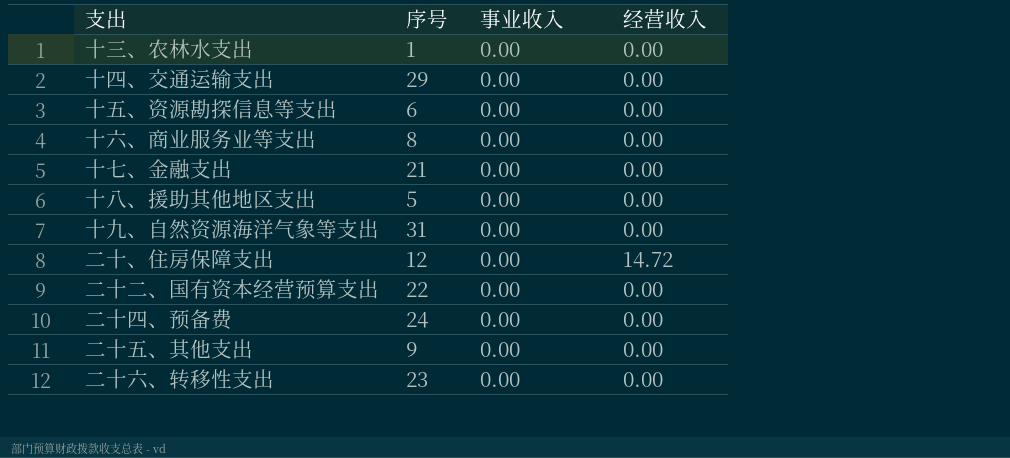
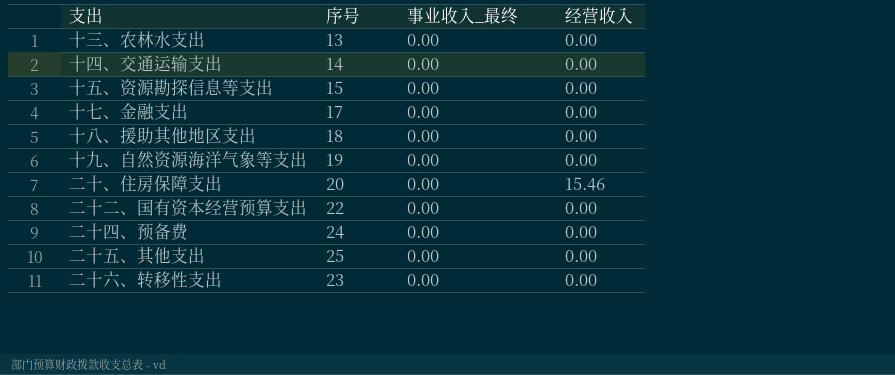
column name: 事业收入 -> 事业收入_最终
row 十六、商业服务业等支出: 8 | 0.00 | 0.00 -> none
十三、农林水支出 | 序号: 1 -> 13
十四、交通运输支出 | 序号: 29 -> 14
十五、资源勘探信息等支出 | 序号: 6 -> 15
十七、金融支出 | 序号: 21 -> 17
十八、援助其他地区支出 | 序号: 5 -> 18
十九、自然资源海洋气象等支出 | 序号: 31 -> 19
二十、住房保障支出 | 序号: 12 -> 20
二十、住房保障支出 | 经营收入: 14.72 -> 15.46
二十五、其他支出 | 序号: 9 -> 25

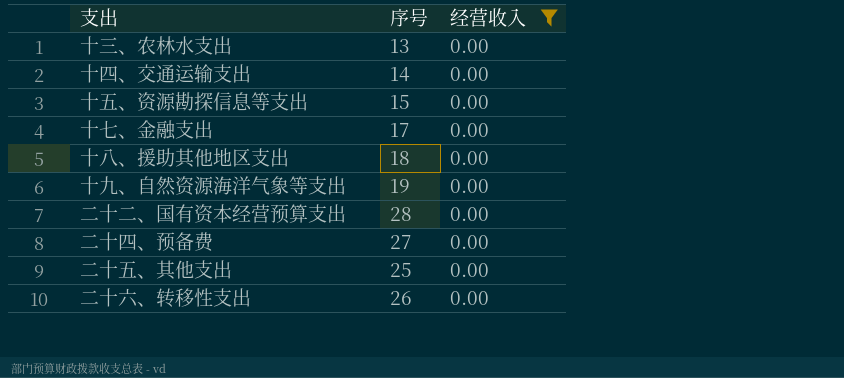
filter: none -> 经营收入 = 0.00
column 事业收入_最终 | position: 3 -> none
二十二、国有资本经营预算支出 | 序号: 22 -> 28
二十四、预备费 | 序号: 24 -> 27
二十六、转移性支出 | 序号: 23 -> 26

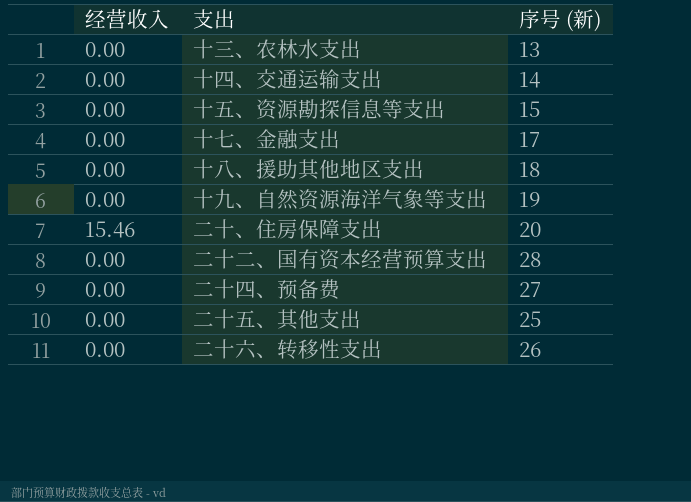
filter: 经营收入 = 0.00 -> none
column 经营收入 | position: 3 -> 1
column name: 序号 -> 序号 (新)

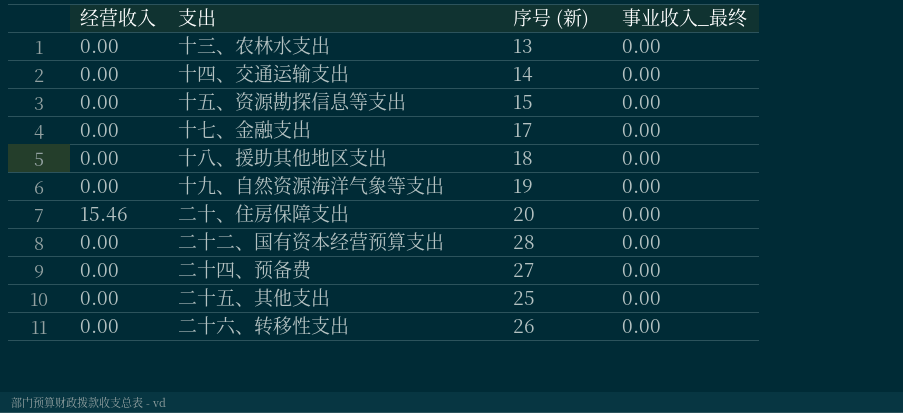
column 事业收入_最终 | position: none -> 4

